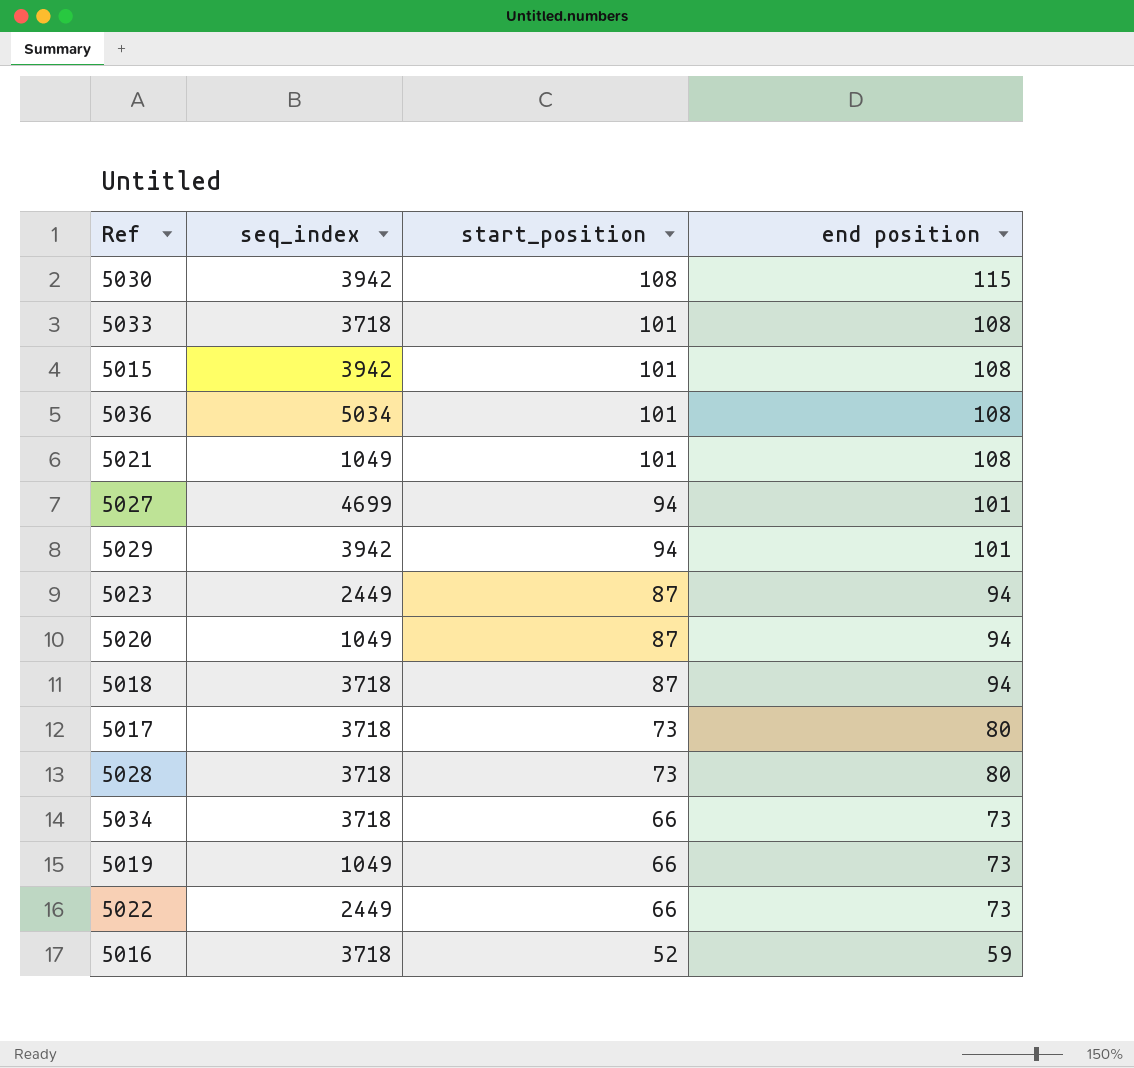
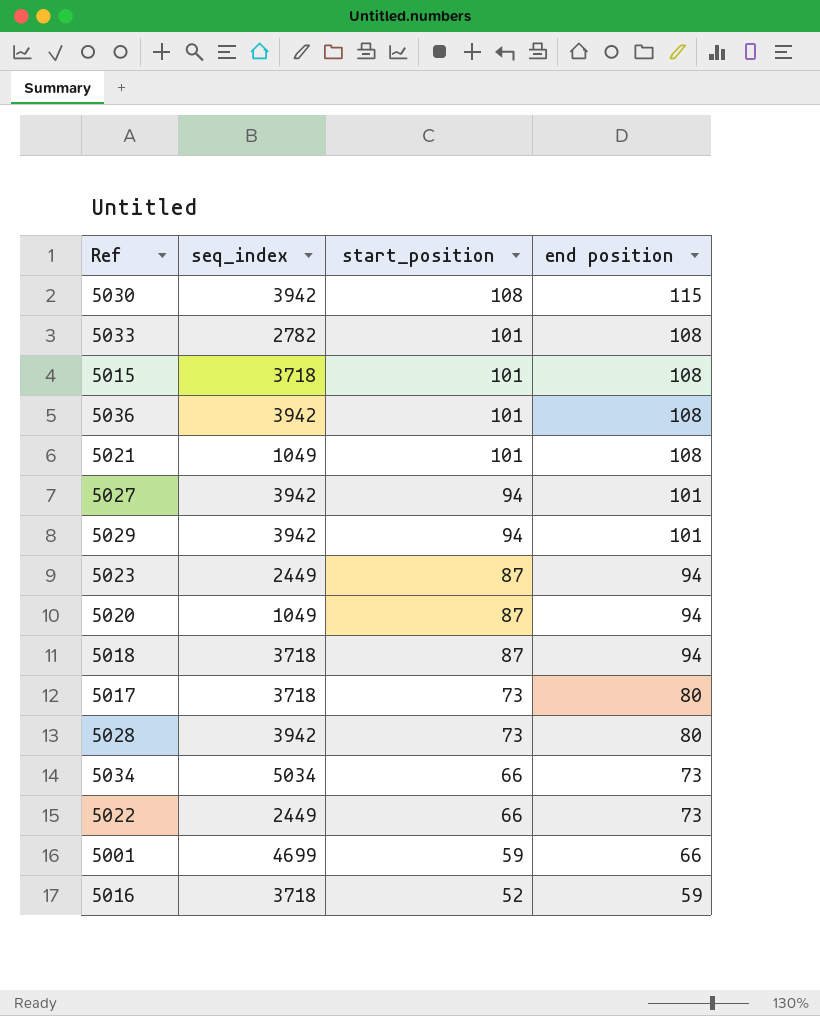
row 5019: 1049 | 66 | 73 -> none
5033 | seq_index: 3718 -> 2782
5015 | seq_index: 3942 -> 3718
5036 | seq_index: 5034 -> 3942
5027 | seq_index: 4699 -> 3942
5028 | seq_index: 3718 -> 3942
5034 | seq_index: 3718 -> 5034
row 5001: none -> 4699 | 59 | 66

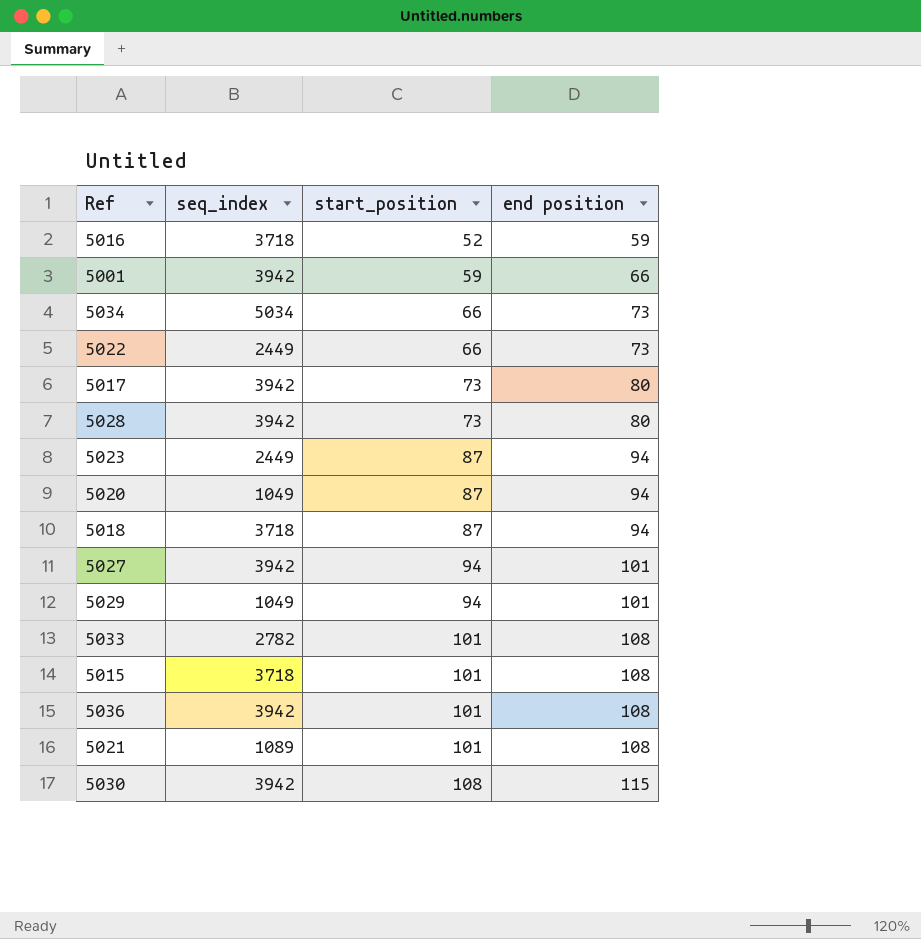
row order: start_position descending -> start_position ascending
5001 | seq_index: 4699 -> 3942
5017 | seq_index: 3718 -> 3942
5029 | seq_index: 3942 -> 1049
5021 | seq_index: 1049 -> 1089

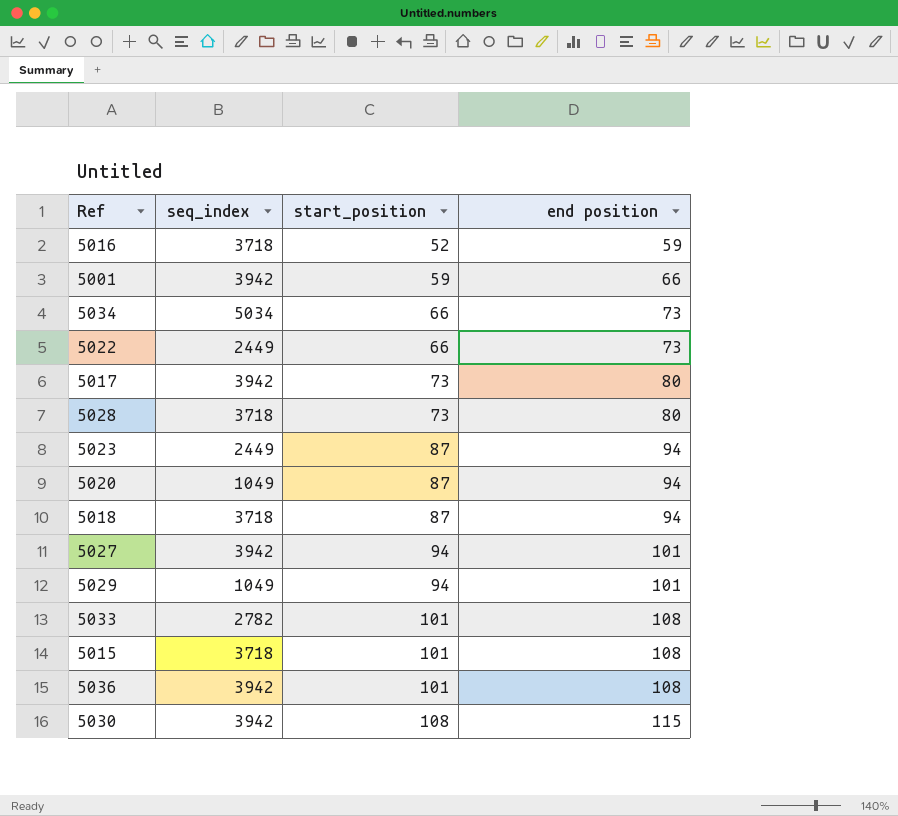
row 5021: 1089 | 101 | 108 -> none
5028 | seq_index: 3942 -> 3718

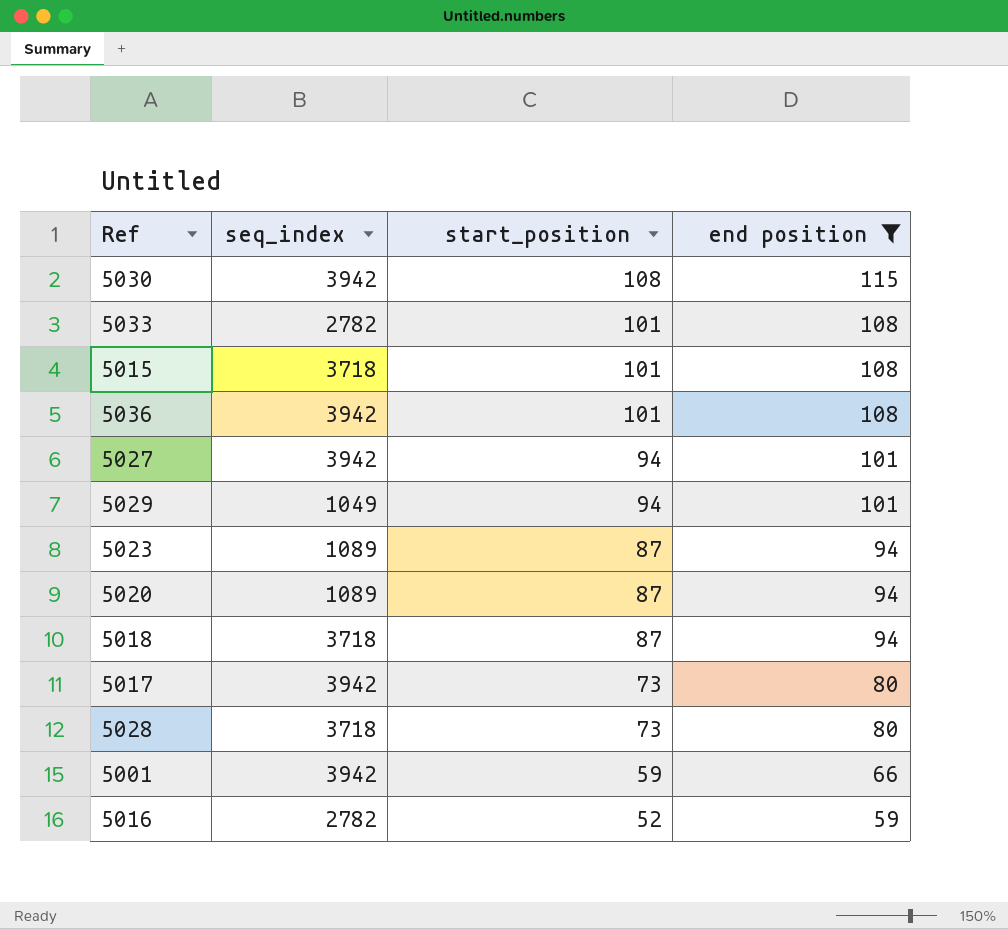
filter: none -> end position != 73
row order: start_position ascending -> start_position descending
5023 | seq_index: 2449 -> 1089
5020 | seq_index: 1049 -> 1089
5016 | seq_index: 3718 -> 2782

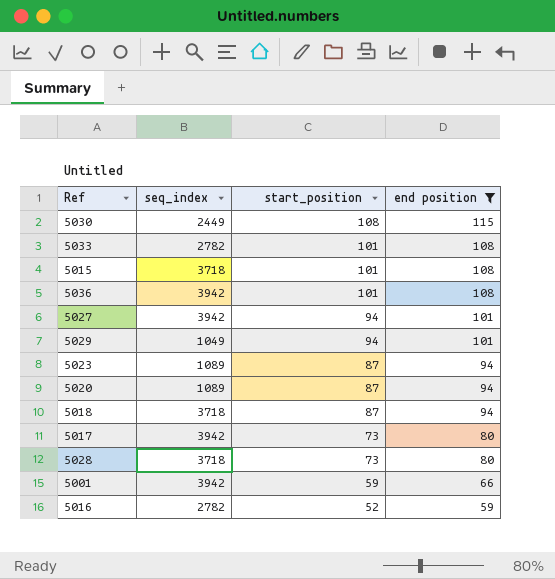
5030 | seq_index: 3942 -> 2449

